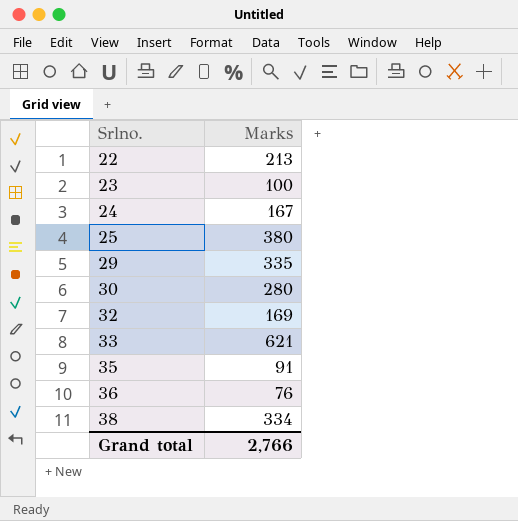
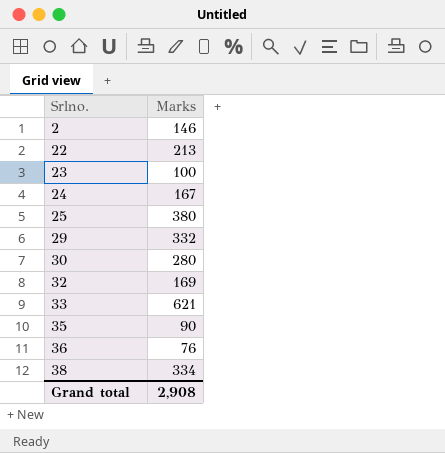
row 2: none -> 146
29 | Marks: 335 -> 332
35 | Marks: 91 -> 90
Grand total | Marks: 2,766 -> 2,908

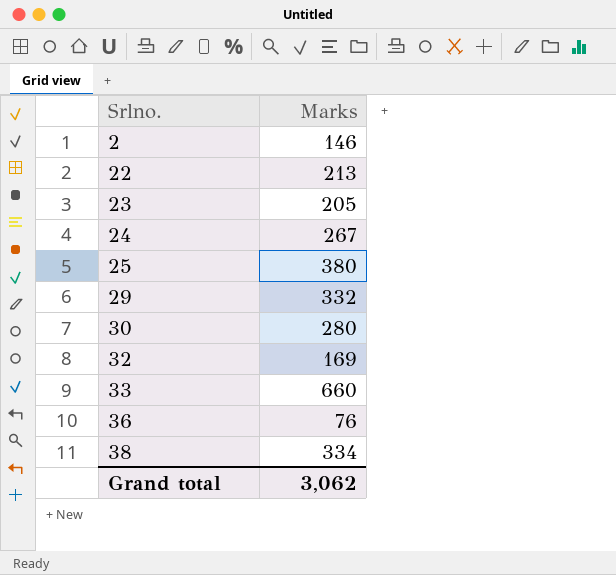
row 35: 90 -> none
23 | Marks: 100 -> 205
24 | Marks: 167 -> 267
33 | Marks: 621 -> 660
Grand total | Marks: 2,908 -> 3,062

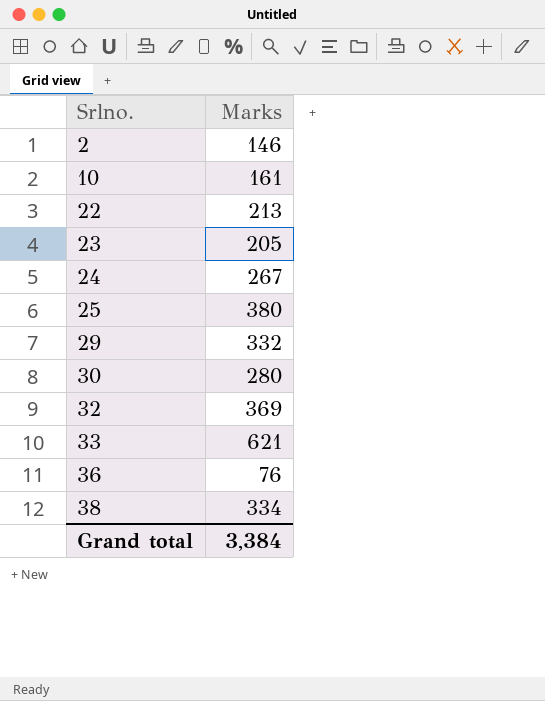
row 10: none -> 161
32 | Marks: 169 -> 369
33 | Marks: 660 -> 621
Grand total | Marks: 3,062 -> 3,384

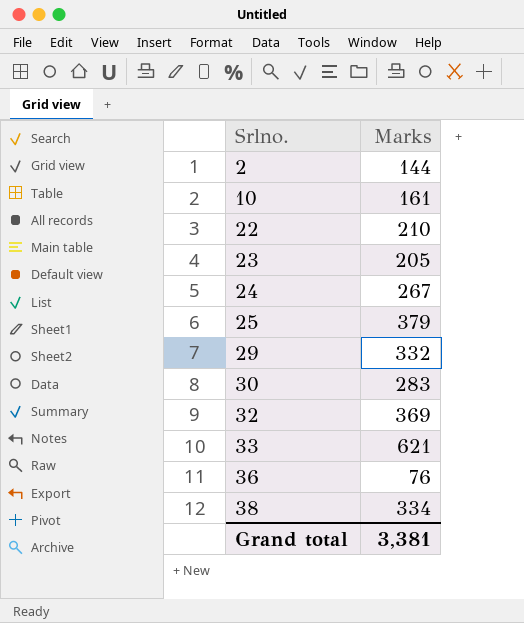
2 | Marks: 146 -> 144
22 | Marks: 213 -> 210
25 | Marks: 380 -> 379
30 | Marks: 280 -> 283
Grand total | Marks: 3,384 -> 3,381

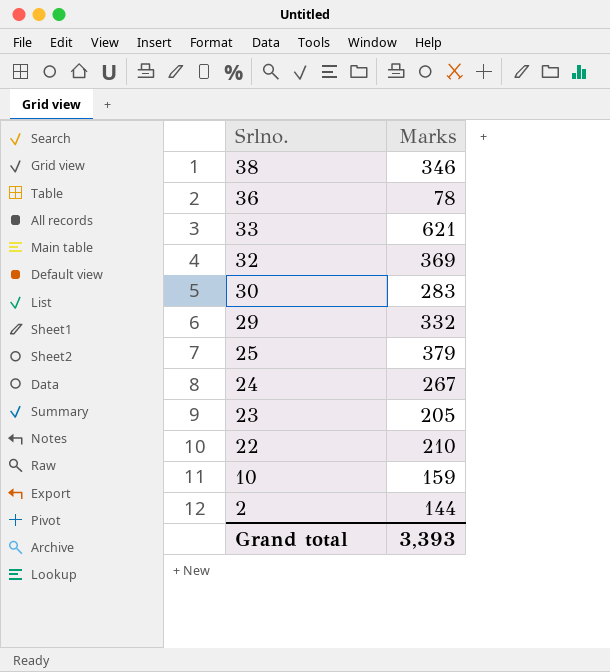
row order: Srlno. ascending -> Srlno. descending
38 | Marks: 334 -> 346
36 | Marks: 76 -> 78
10 | Marks: 161 -> 159
Grand total | Marks: 3,381 -> 3,393

